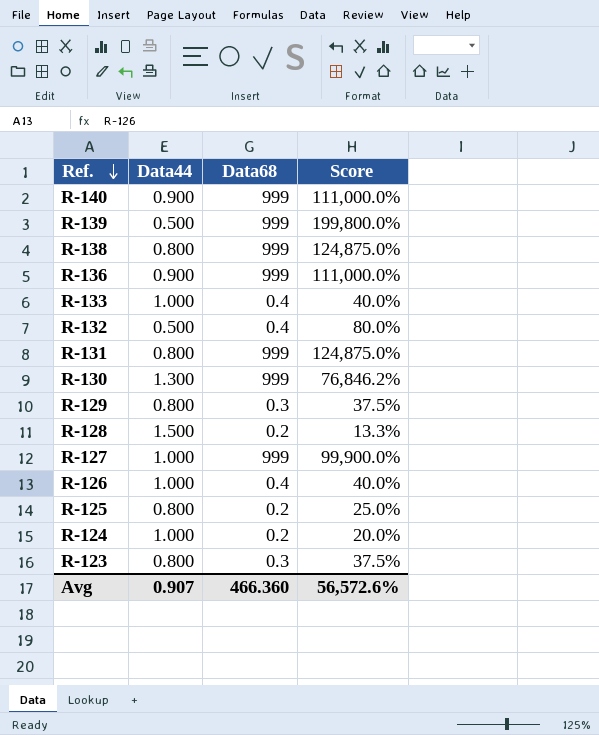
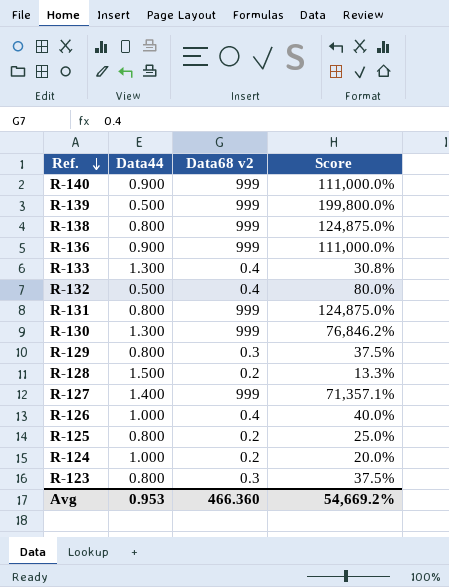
column name: Data68 -> Data68 v2
R-133 | Data44: 1.000 -> 1.300
R-133 | Score: 40.0% -> 30.8%
R-127 | Data44: 1.000 -> 1.400
R-127 | Score: 99,900.0% -> 71,357.1%
Avg | Data44: 0.907 -> 0.953
Avg | Score: 56,572.6% -> 54,669.2%

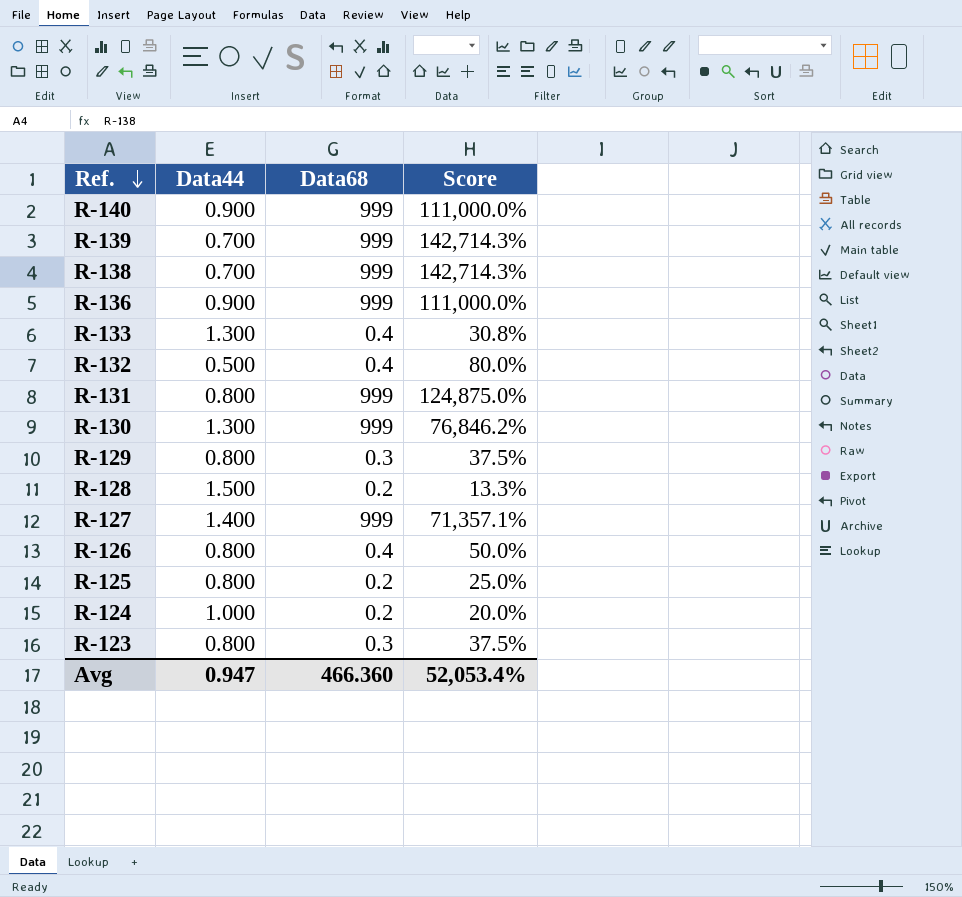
column name: Data68 v2 -> Data68
R-139 | Data44: 0.500 -> 0.700
R-139 | Score: 199,800.0% -> 142,714.3%
R-138 | Data44: 0.800 -> 0.700
R-138 | Score: 124,875.0% -> 142,714.3%
R-126 | Data44: 1.000 -> 0.800
R-126 | Score: 40.0% -> 50.0%
Avg | Data44: 0.953 -> 0.947
Avg | Score: 54,669.2% -> 52,053.4%

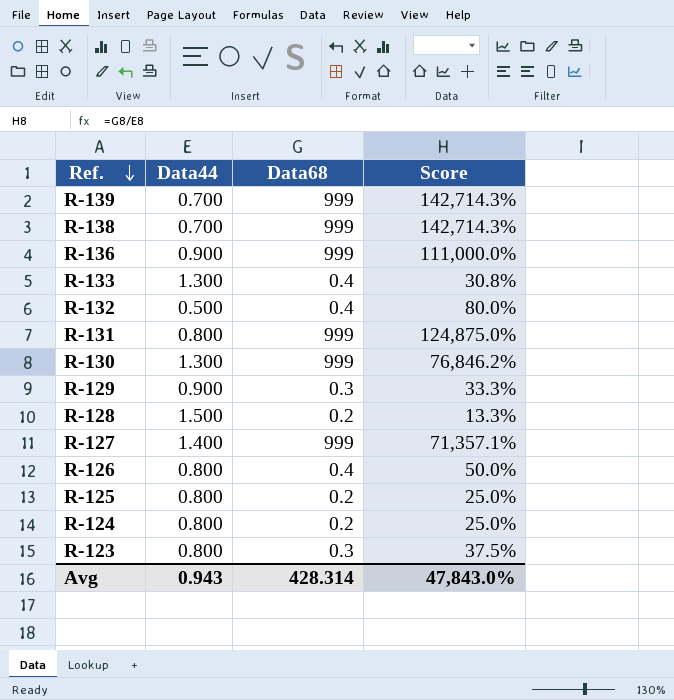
row R-140: 0.900 | 999 | 111,000.0% -> none
R-129 | Data44: 0.800 -> 0.900
R-129 | Score: 37.5% -> 33.3%
R-124 | Data44: 1.000 -> 0.800
R-124 | Score: 20.0% -> 25.0%
Avg | Data44: 0.947 -> 0.943
Avg | Data68: 466.360 -> 428.314
Avg | Score: 52,053.4% -> 47,843.0%

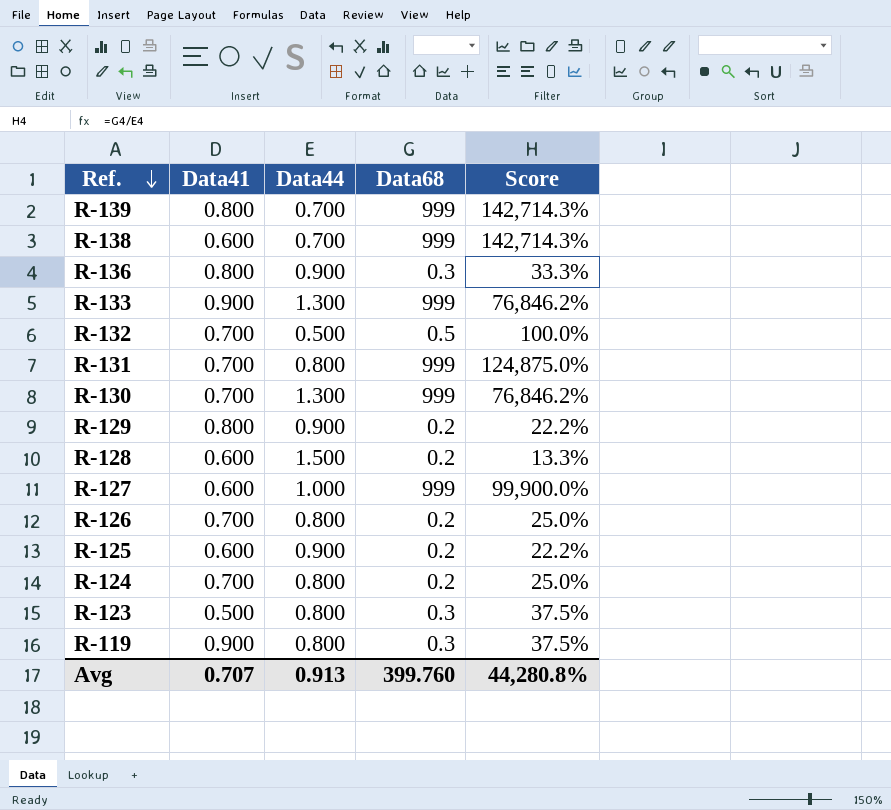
column Data41 | position: none -> 2
R-136 | Data68: 999 -> 0.3
R-136 | Score: 111,000.0% -> 33.3%
R-133 | Data68: 0.4 -> 999
R-133 | Score: 30.8% -> 76,846.2%
R-132 | Data68: 0.4 -> 0.5
R-132 | Score: 80.0% -> 100.0%
R-129 | Data68: 0.3 -> 0.2
R-129 | Score: 33.3% -> 22.2%
R-127 | Data44: 1.400 -> 1.000
R-127 | Score: 71,357.1% -> 99,900.0%
R-126 | Data68: 0.4 -> 0.2
R-126 | Score: 50.0% -> 25.0%
R-125 | Data44: 0.800 -> 0.900
R-125 | Score: 25.0% -> 22.2%
row R-119: none -> 0.900 | 0.800 | 0.3 | 37.5%
Avg | Data44: 0.943 -> 0.913
Avg | Data68: 428.314 -> 399.760
Avg | Score: 47,843.0% -> 44,280.8%

